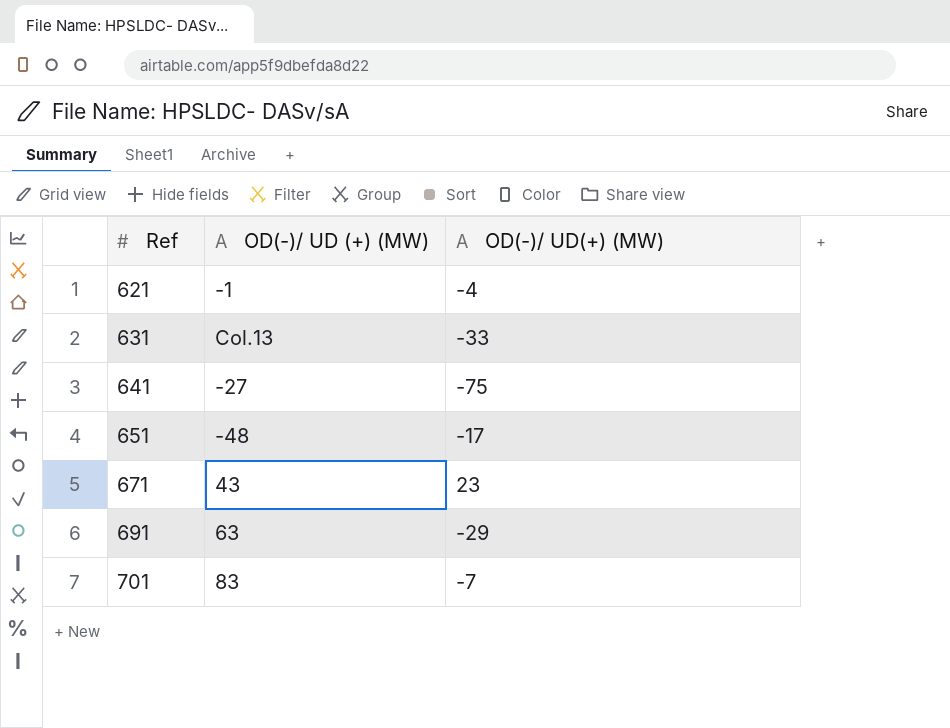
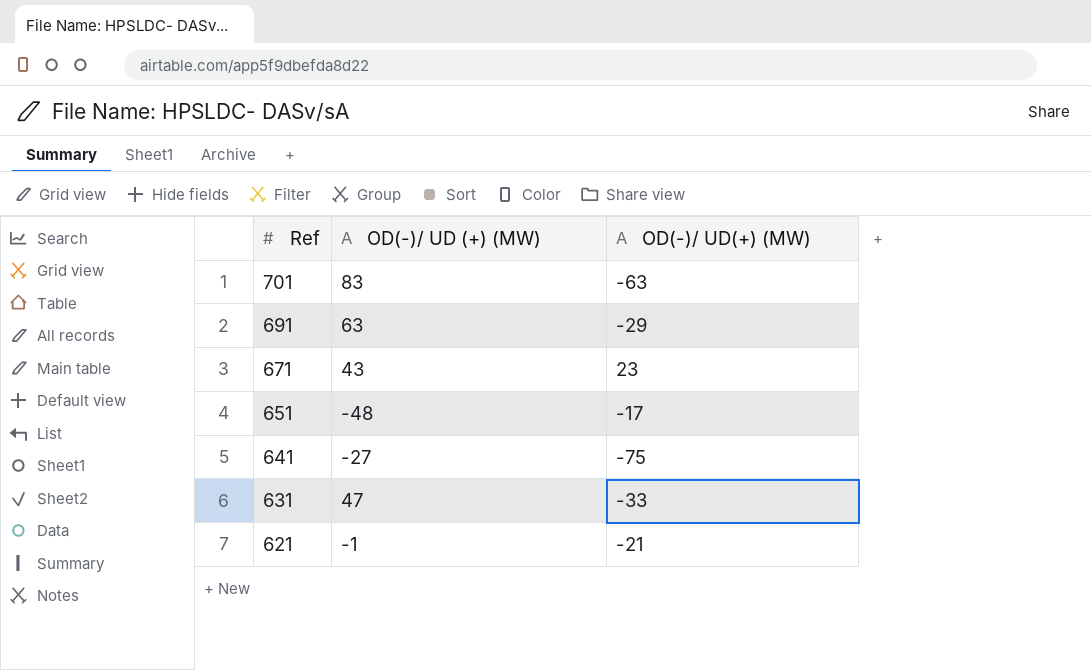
row order: Ref ascending -> Ref descending
701 | OD(-)/ UD(+) (MW): -7 -> -63
631 | OD(-)/ UD (+) (MW): Col.13 -> 47
621 | OD(-)/ UD(+) (MW): -4 -> -21

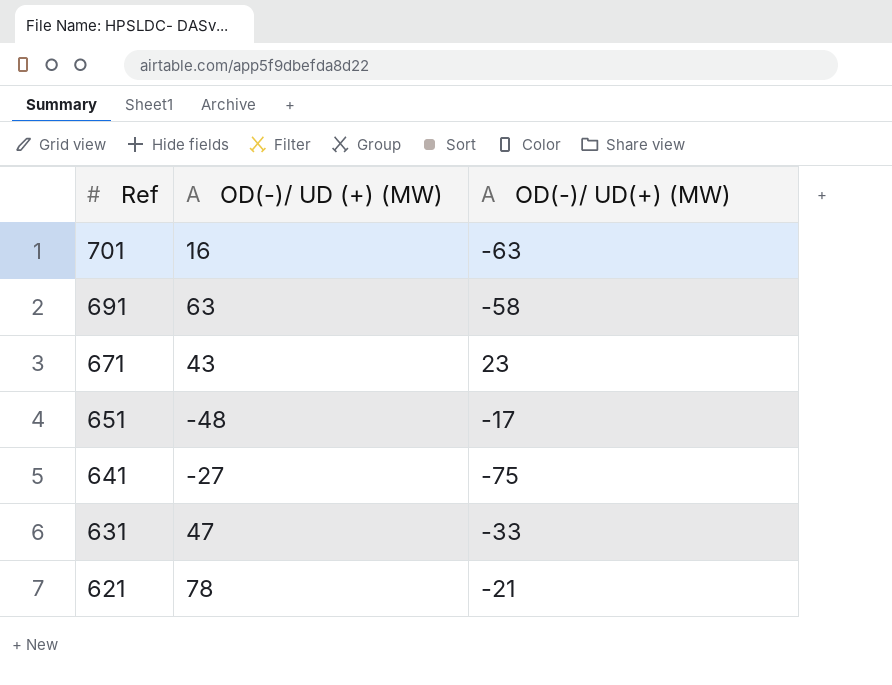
701 | OD(-)/ UD (+) (MW): 83 -> 16
691 | OD(-)/ UD(+) (MW): -29 -> -58
621 | OD(-)/ UD (+) (MW): -1 -> 78

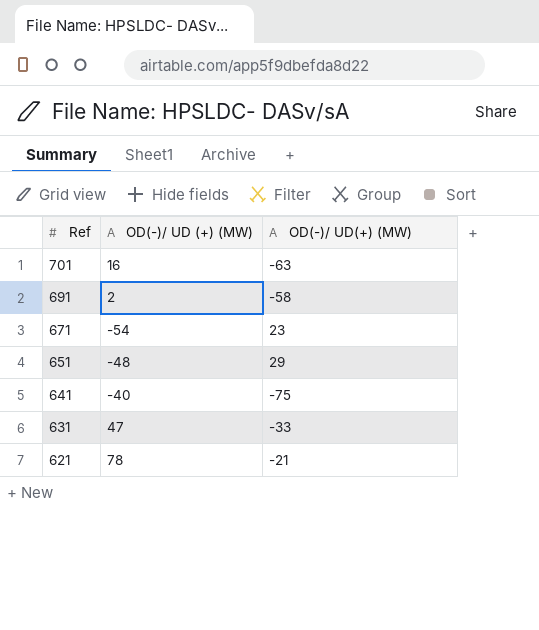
691 | OD(-)/ UD (+) (MW): 63 -> 2
671 | OD(-)/ UD (+) (MW): 43 -> -54
651 | OD(-)/ UD(+) (MW): -17 -> 29
641 | OD(-)/ UD (+) (MW): -27 -> -40

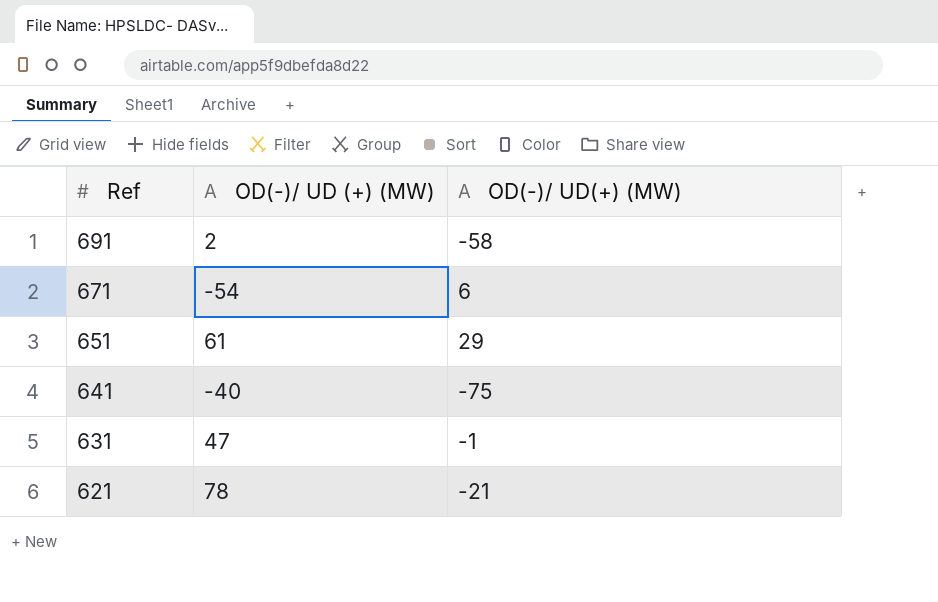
row 701: 16 | -63 -> none
671 | OD(-)/ UD(+) (MW): 23 -> 6
651 | OD(-)/ UD (+) (MW): -48 -> 61
631 | OD(-)/ UD(+) (MW): -33 -> -1

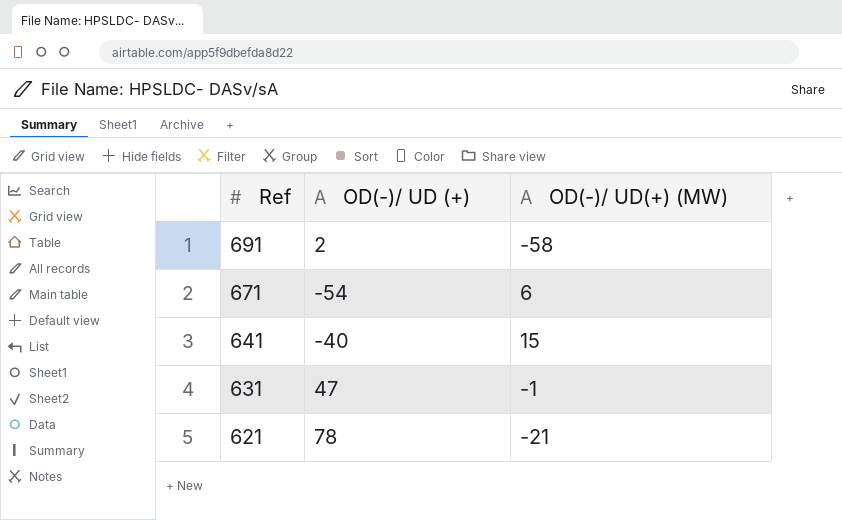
column name: OD(-)/ UD (+) (MW) -> OD(-)/ UD (+)
row 651: 61 | 29 -> none
641 | OD(-)/ UD(+) (MW): -75 -> 15

